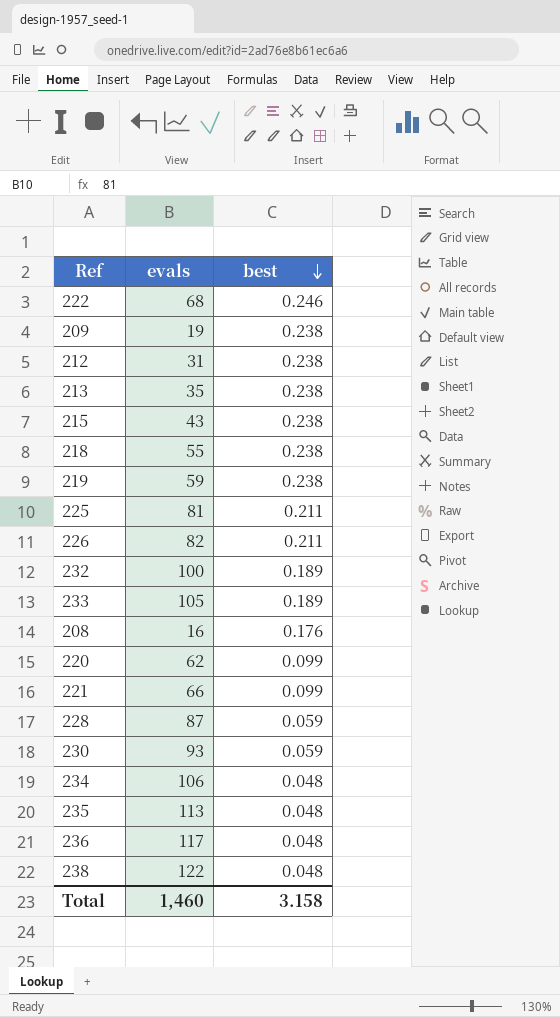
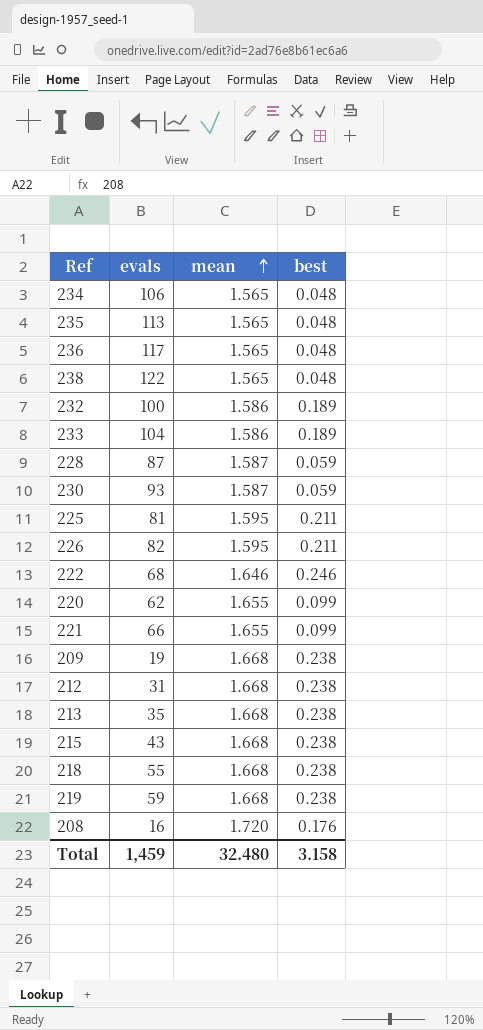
row order: best descending -> mean ascending
column mean | position: none -> 3
233 | evals: 105 -> 104
Total | evals: 1,460 -> 1,459

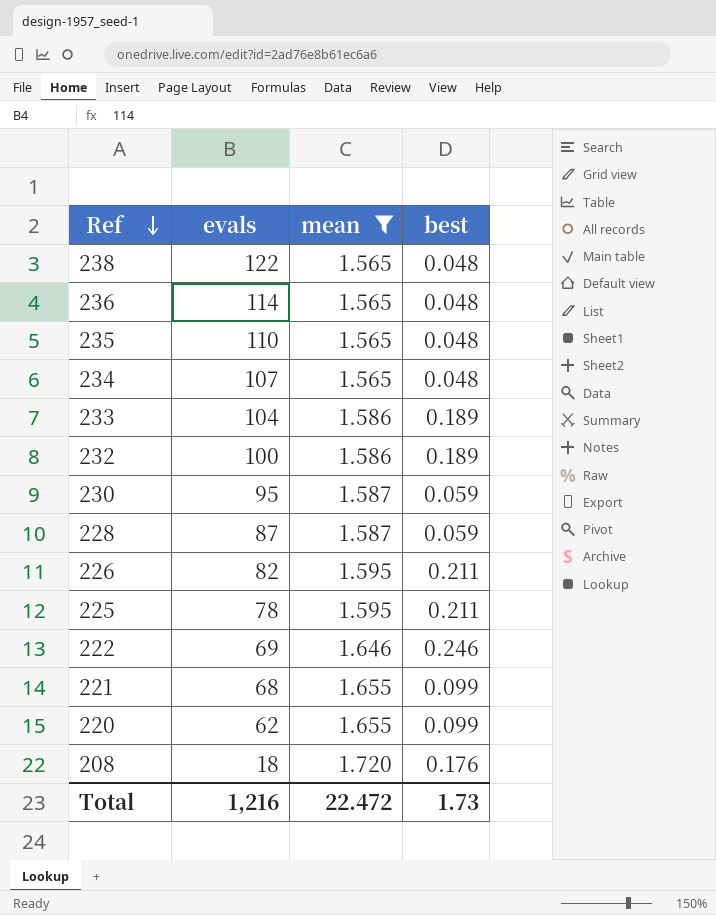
filter: none -> mean != 1.668
row order: mean ascending -> Ref descending
236 | evals: 117 -> 114
235 | evals: 113 -> 110
234 | evals: 106 -> 107
230 | evals: 93 -> 95
225 | evals: 81 -> 78
222 | evals: 68 -> 69
221 | evals: 66 -> 68
208 | evals: 16 -> 18
Total | evals: 1,459 -> 1,216
Total | mean: 32.480 -> 22.472
Total | best: 3.158 -> 1.73

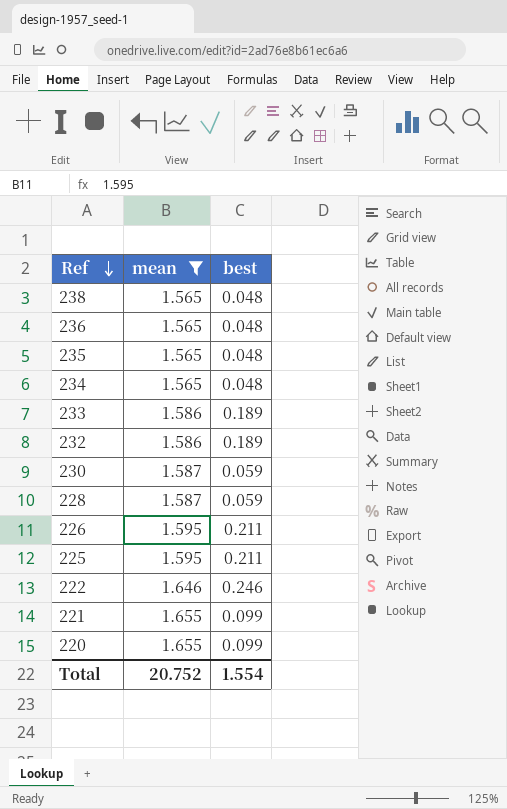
column evals | position: 2 -> none
row 208: 18 | 1.720 | 0.176 -> none
Total | mean: 22.472 -> 20.752
Total | best: 1.73 -> 1.554

